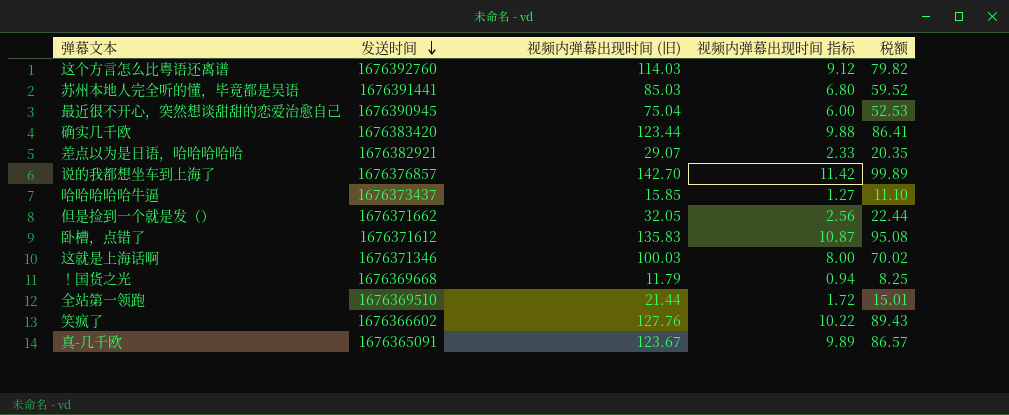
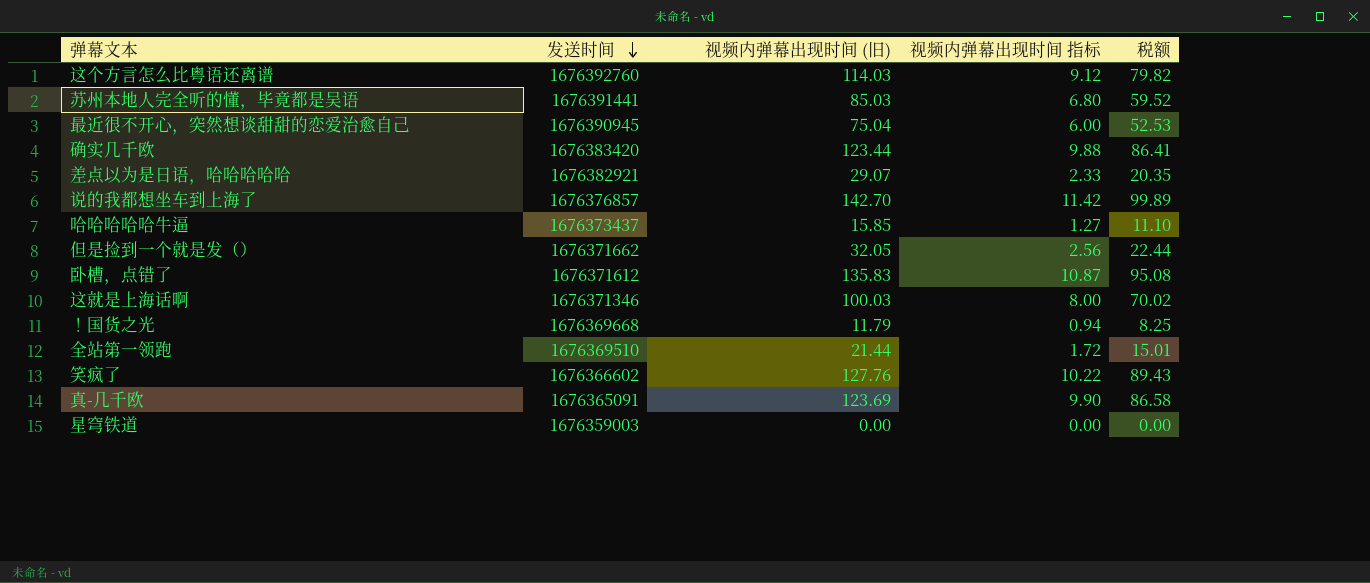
真-几千欧 | 视频内弹幕出现时间 (旧): 123.67 -> 123.69
真-几千欧 | 视频内弹幕出现时间 指标: 9.89 -> 9.90
真-几千欧 | 税额: 86.57 -> 86.58
row 星穹铁道: none -> 1676359003 | 0.00 | 0.00 | 0.00

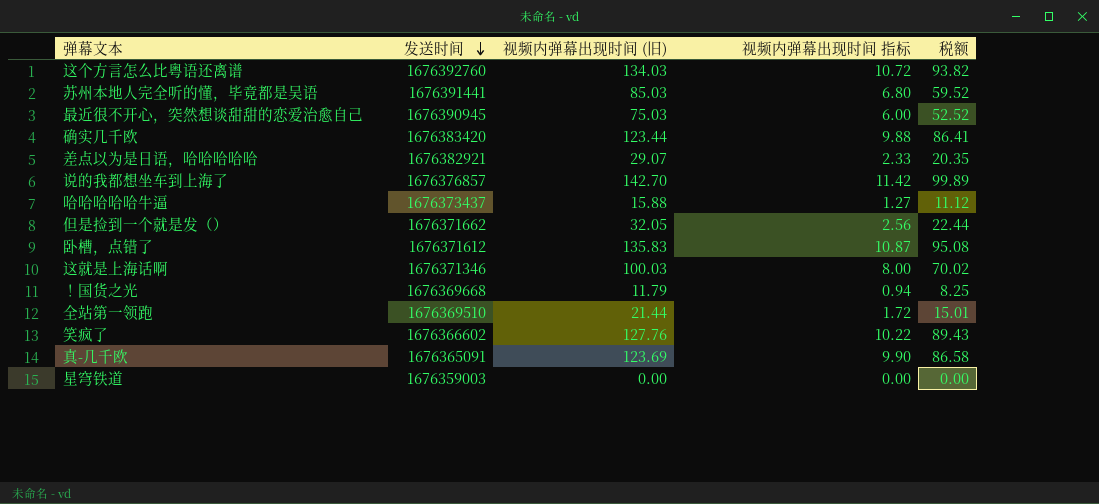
这个方言怎么比粤语还离谱 | 视频内弹幕出现时间 (旧): 114.03 -> 134.03
这个方言怎么比粤语还离谱 | 视频内弹幕出现时间 指标: 9.12 -> 10.72
这个方言怎么比粤语还离谱 | 税额: 79.82 -> 93.82
最近很不开心，突然想谈甜甜的恋爱治愈自己 | 视频内弹幕出现时间 (旧): 75.04 -> 75.03
最近很不开心，突然想谈甜甜的恋爱治愈自己 | 税额: 52.53 -> 52.52
哈哈哈哈哈牛逼 | 视频内弹幕出现时间 (旧): 15.85 -> 15.88
哈哈哈哈哈牛逼 | 税额: 11.10 -> 11.12

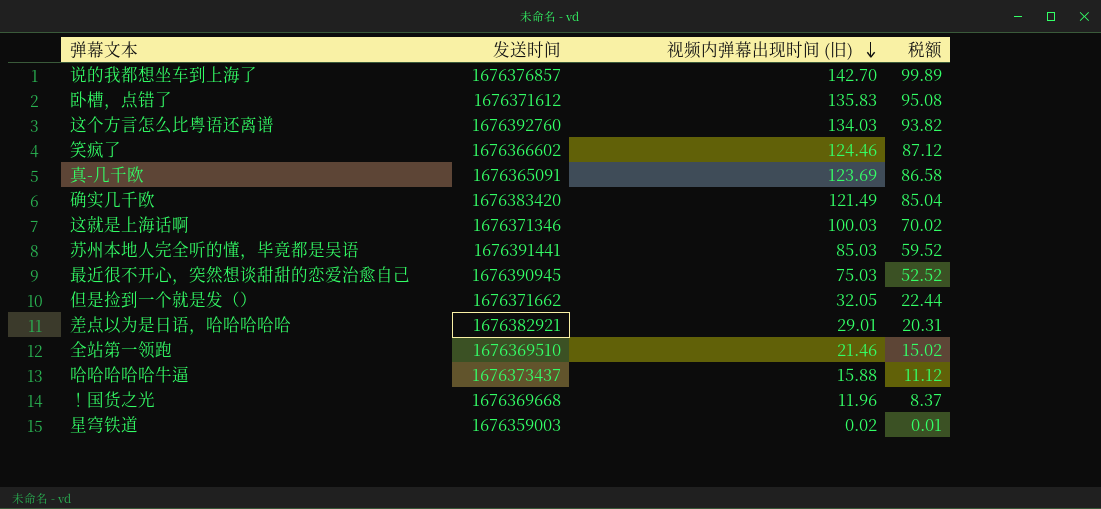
row order: 发送时间 descending -> 视频内弹幕出现时间 (旧) descending
column 视频内弹幕出现时间 指标 | formula: [视频内弹幕出现时间 (旧)] * 0.08 -> none
笑疯了 | 视频内弹幕出现时间 (旧): 127.76 -> 124.46
笑疯了 | 税额: 89.43 -> 87.12
确实几千欧 | 视频内弹幕出现时间 (旧): 123.44 -> 121.49
确实几千欧 | 税额: 86.41 -> 85.04
差点以为是日语，哈哈哈哈哈 | 视频内弹幕出现时间 (旧): 29.07 -> 29.01
差点以为是日语，哈哈哈哈哈 | 税额: 20.35 -> 20.31
全站第一领跑 | 视频内弹幕出现时间 (旧): 21.44 -> 21.46
全站第一领跑 | 税额: 15.01 -> 15.02
！国货之光 | 视频内弹幕出现时间 (旧): 11.79 -> 11.96
！国货之光 | 税额: 8.25 -> 8.37
星穹铁道 | 视频内弹幕出现时间 (旧): 0.00 -> 0.02
星穹铁道 | 税额: 0.00 -> 0.01

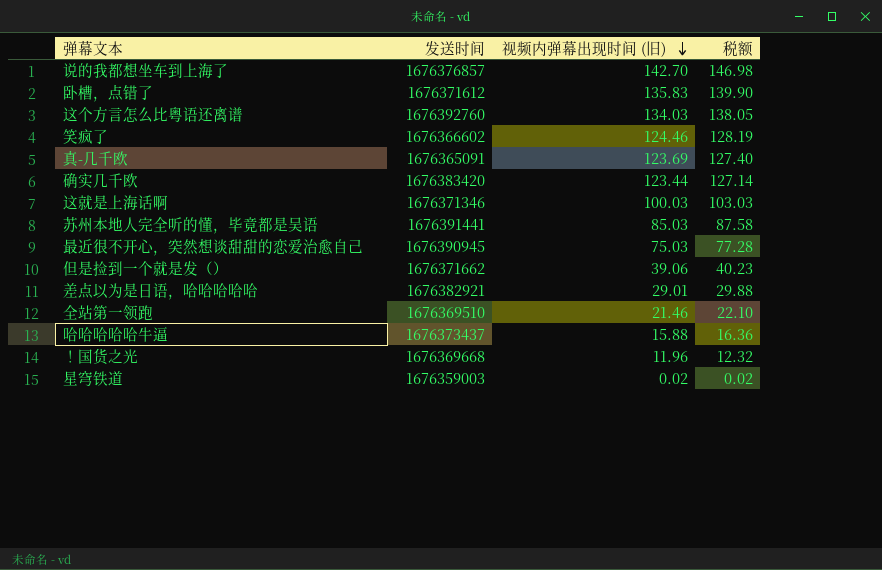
column 税额 | formula: [视频内弹幕出现时间 (旧)] * 0.7 -> [视频内弹幕出现时间 (旧)] * 1.03
确实几千欧 | 视频内弹幕出现时间 (旧): 121.49 -> 123.44
但是捡到一个就是发（） | 视频内弹幕出现时间 (旧): 32.05 -> 39.06

